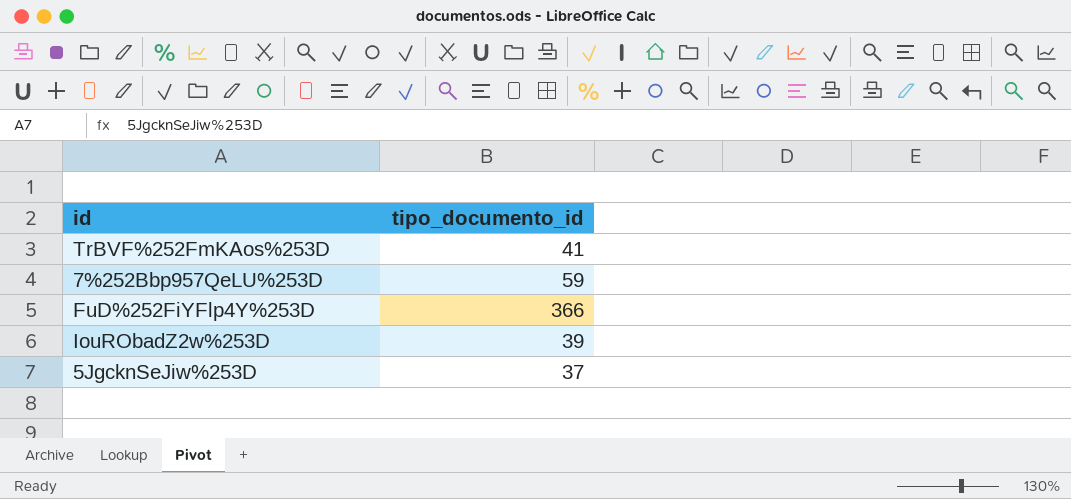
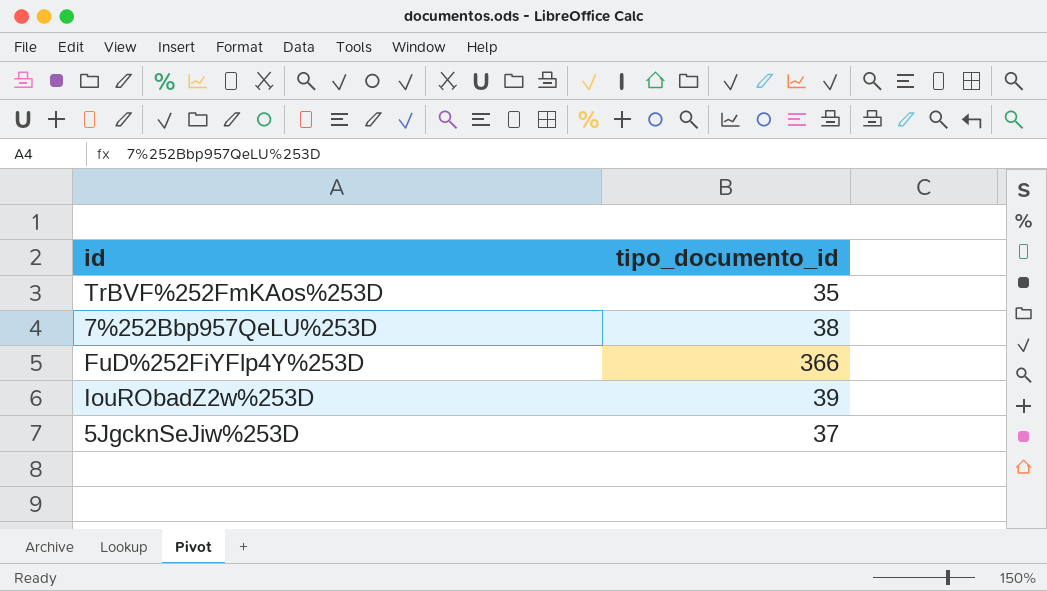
TrBVF%252FmKAos%253D | tipo_documento_id: 41 -> 35
7%252Bbp957QeLU%253D | tipo_documento_id: 59 -> 38

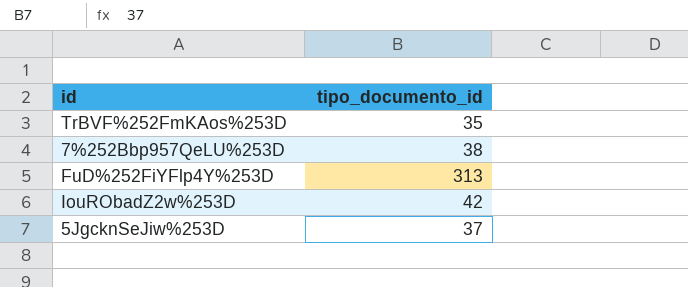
FuD%252FiYFlp4Y%253D | tipo_documento_id: 366 -> 313
IouRObadZ2w%253D | tipo_documento_id: 39 -> 42

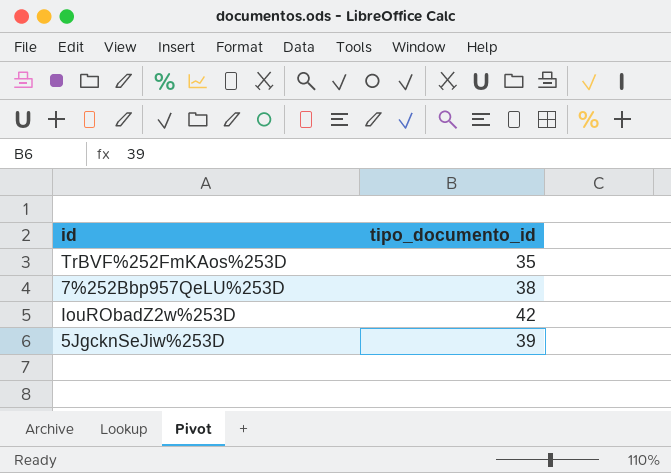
row FuD%252FiYFlp4Y%253D: 313 -> none
5JgcknSeJiw%253D | tipo_documento_id: 37 -> 39

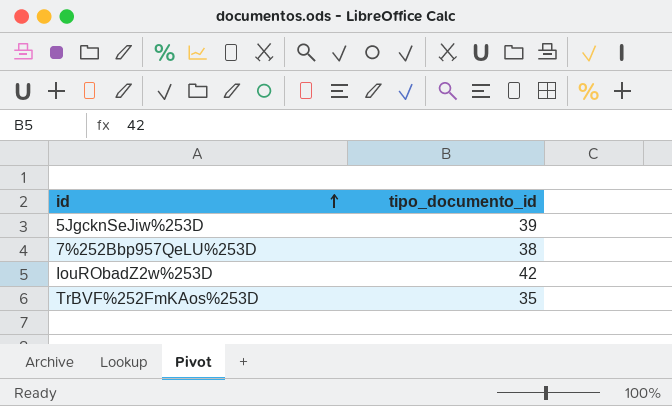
row order: none -> id ascending

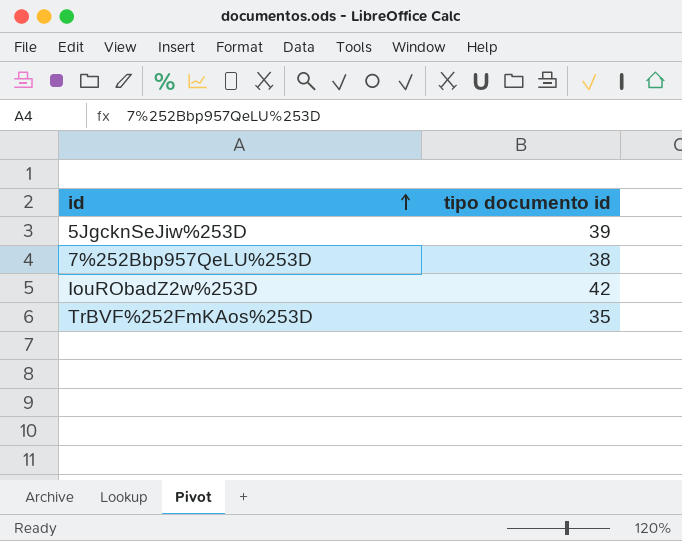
column name: tipo_documento_id -> tipo documento id

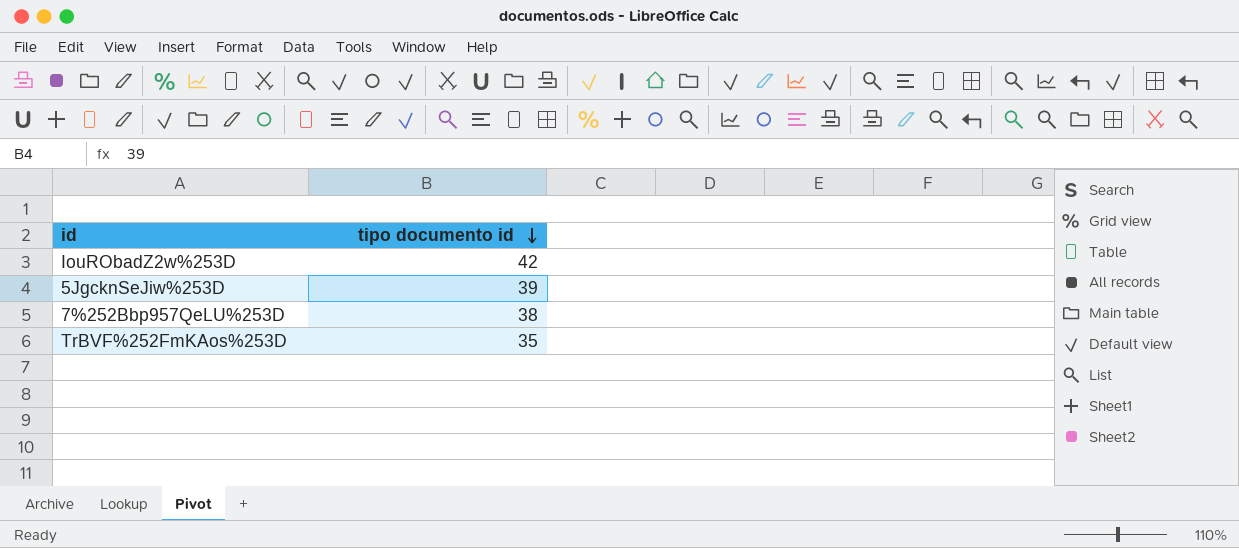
row order: id ascending -> tipo documento id descending

